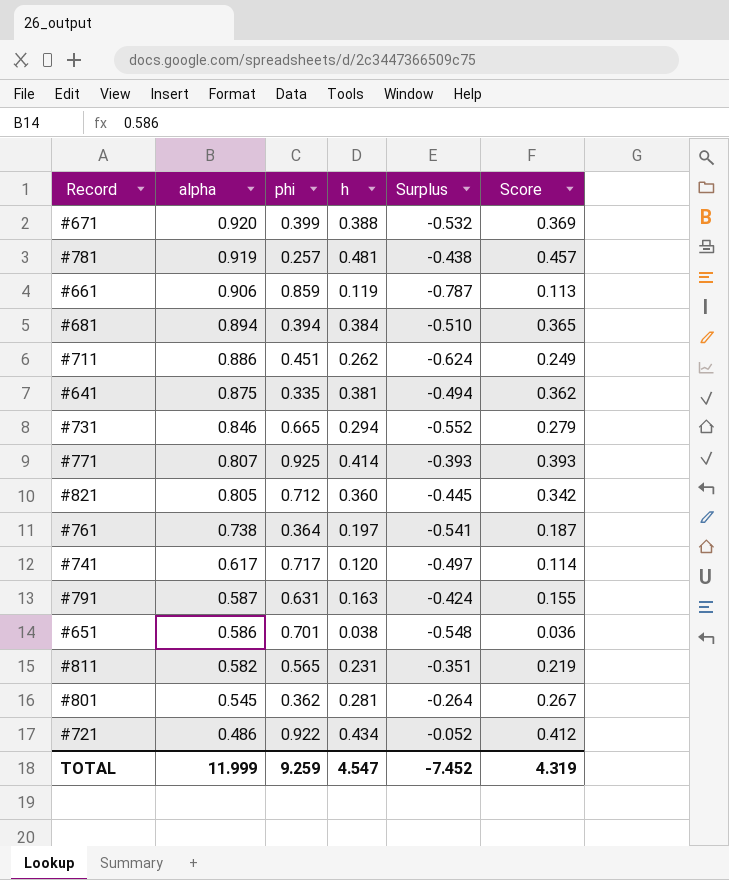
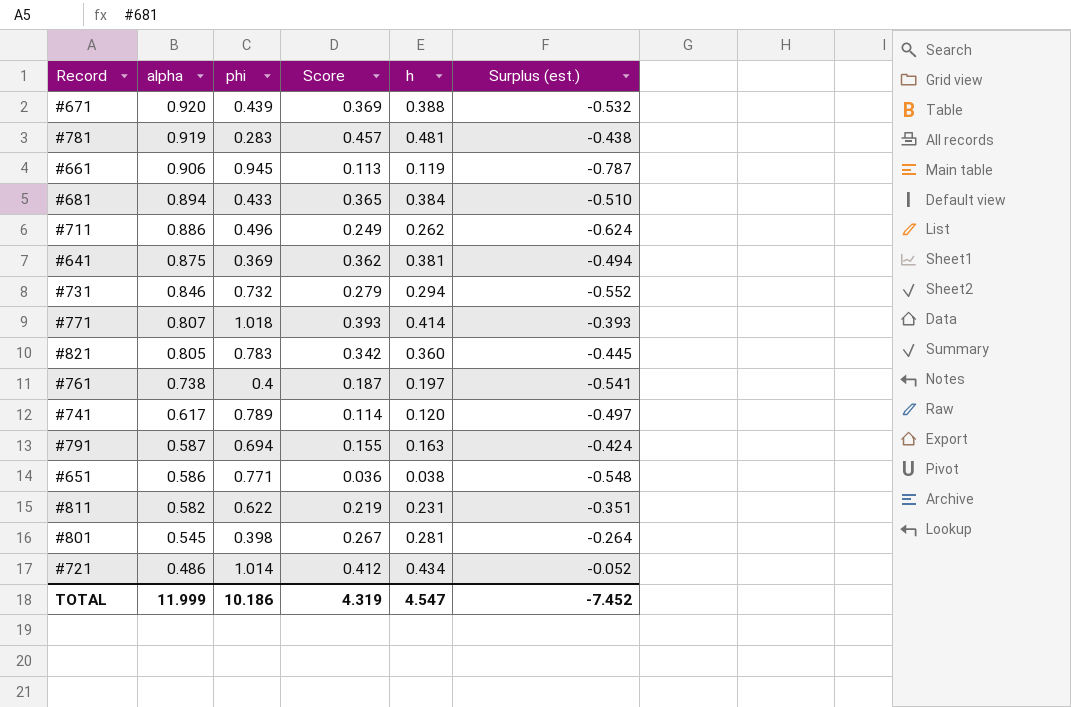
column Score | position: 6 -> 4
column name: Surplus -> Surplus (est.)
#671 | phi: 0.399 -> 0.439
#781 | phi: 0.257 -> 0.283
#661 | phi: 0.859 -> 0.945
#681 | phi: 0.394 -> 0.433
#711 | phi: 0.451 -> 0.496
#641 | phi: 0.335 -> 0.369
#731 | phi: 0.665 -> 0.732
#771 | phi: 0.925 -> 1.018
#821 | phi: 0.712 -> 0.783
#761 | phi: 0.364 -> 0.4
#741 | phi: 0.717 -> 0.789
#791 | phi: 0.631 -> 0.694
#651 | phi: 0.701 -> 0.771
#811 | phi: 0.565 -> 0.622
#801 | phi: 0.362 -> 0.398
#721 | phi: 0.922 -> 1.014
TOTAL | phi: 9.259 -> 10.186

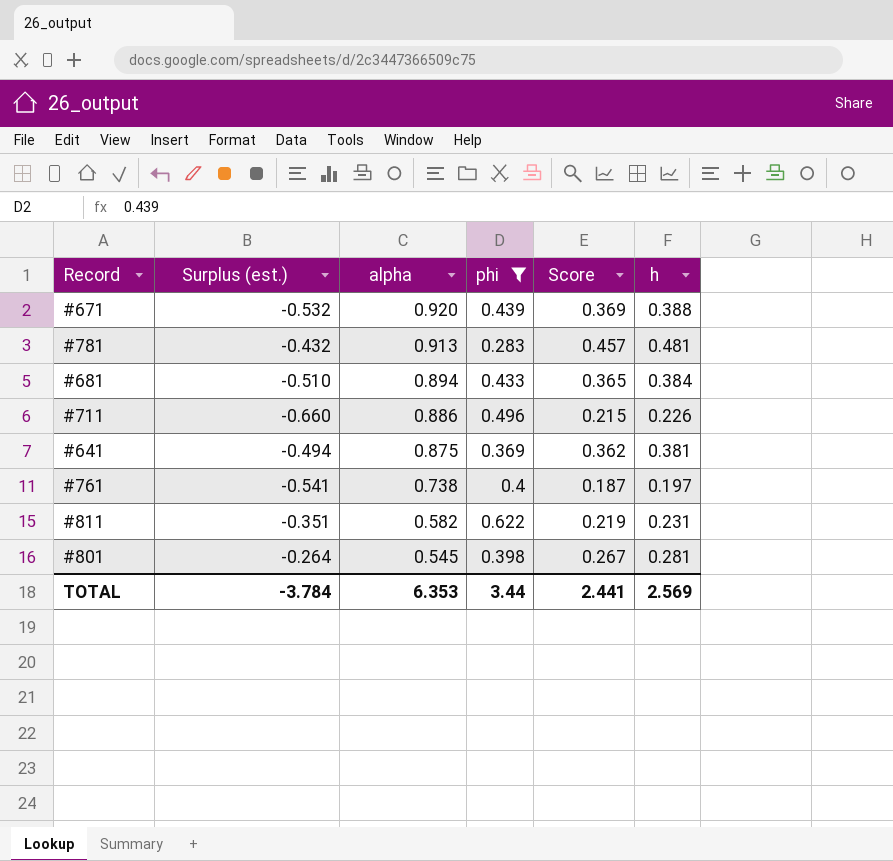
filter: none -> phi <= 0.622
column Surplus (est.) | position: 6 -> 2
#781 | Surplus (est.): -0.438 -> -0.432
#781 | alpha: 0.919 -> 0.913
#711 | Surplus (est.): -0.624 -> -0.660
#711 | Score: 0.249 -> 0.215
#711 | h: 0.262 -> 0.226
TOTAL | Surplus (est.): -7.452 -> -3.784
TOTAL | alpha: 11.999 -> 6.353
TOTAL | phi: 10.186 -> 3.44
TOTAL | Score: 4.319 -> 2.441
TOTAL | h: 4.547 -> 2.569

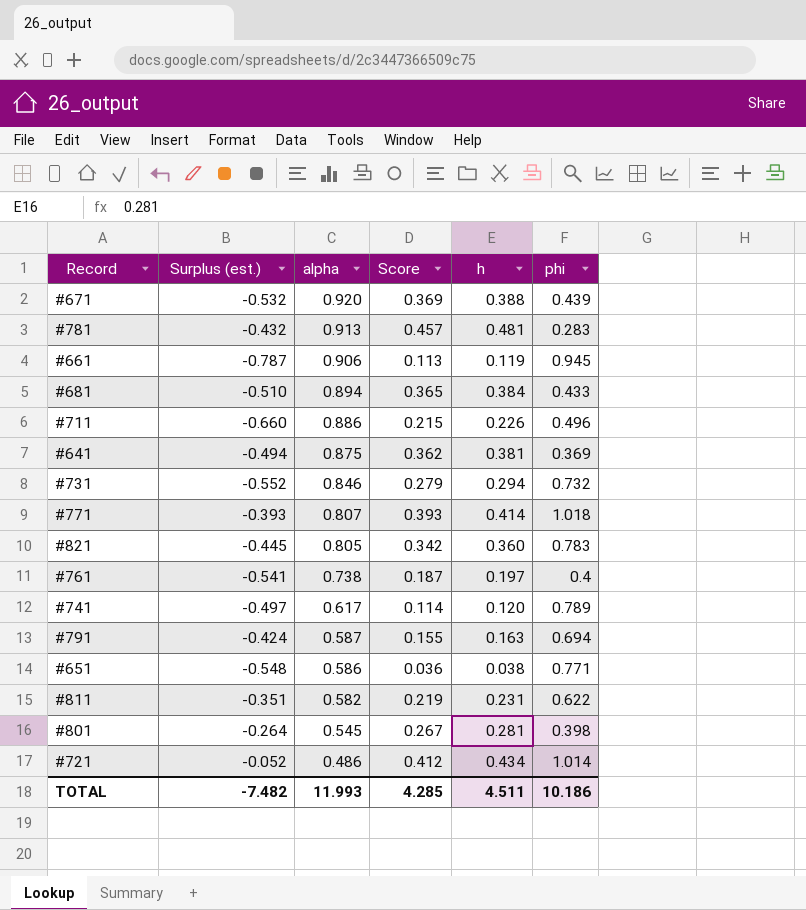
filter: phi <= 0.622 -> none
column phi | position: 4 -> 6
TOTAL | Surplus (est.): -3.784 -> -7.482
TOTAL | alpha: 6.353 -> 11.993
TOTAL | Score: 2.441 -> 4.285
TOTAL | h: 2.569 -> 4.511
TOTAL | phi: 3.44 -> 10.186

